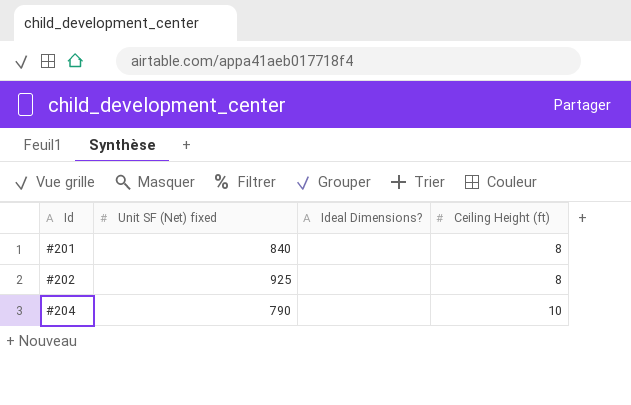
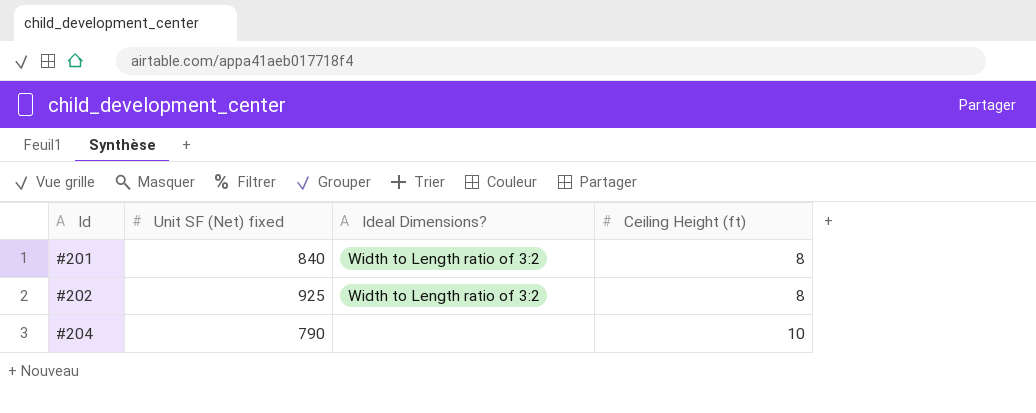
#201 | Ideal Dimensions?: none -> Width to Length ratio of 3:2
#202 | Ideal Dimensions?: none -> Width to Length ratio of 3:2

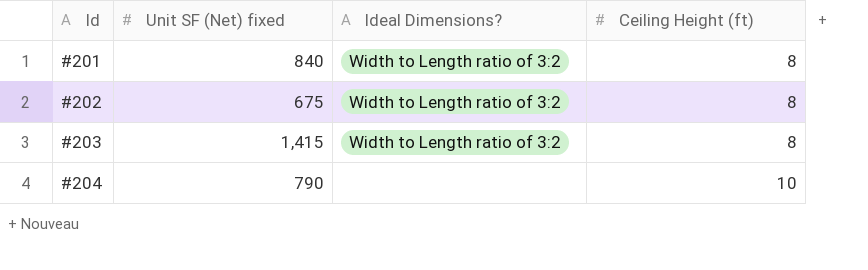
#202 | Unit SF (Net) fixed: 925 -> 675
row #203: none -> 1,415 | Width to Length ratio of 3:2 | 8

